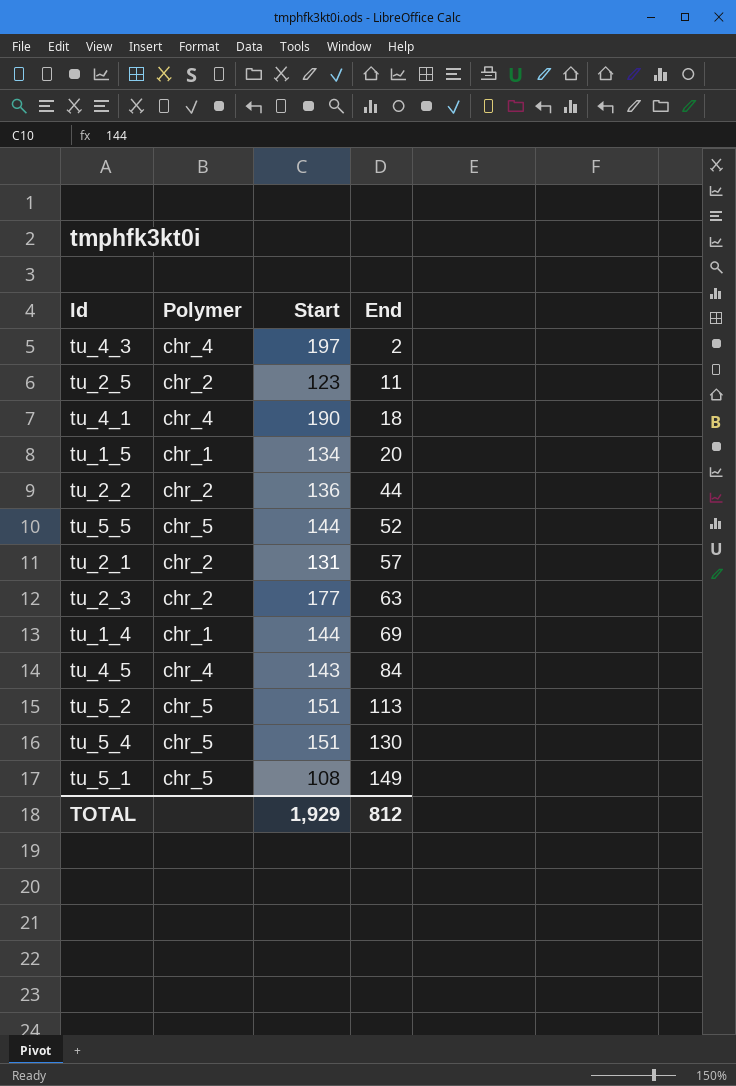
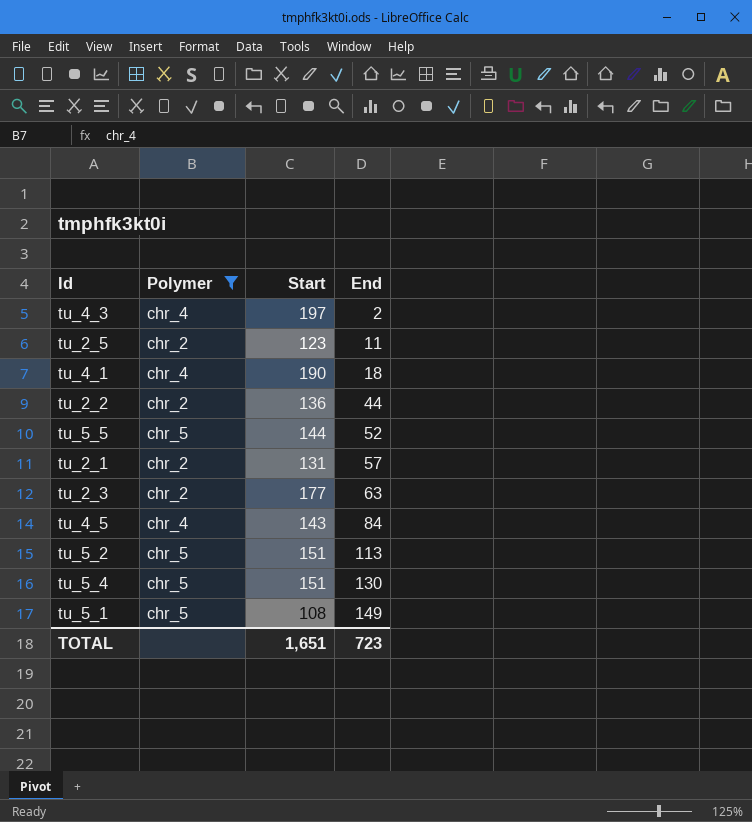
filter: none -> Polymer != chr_1
TOTAL | Start: 1,929 -> 1,651
TOTAL | End: 812 -> 723

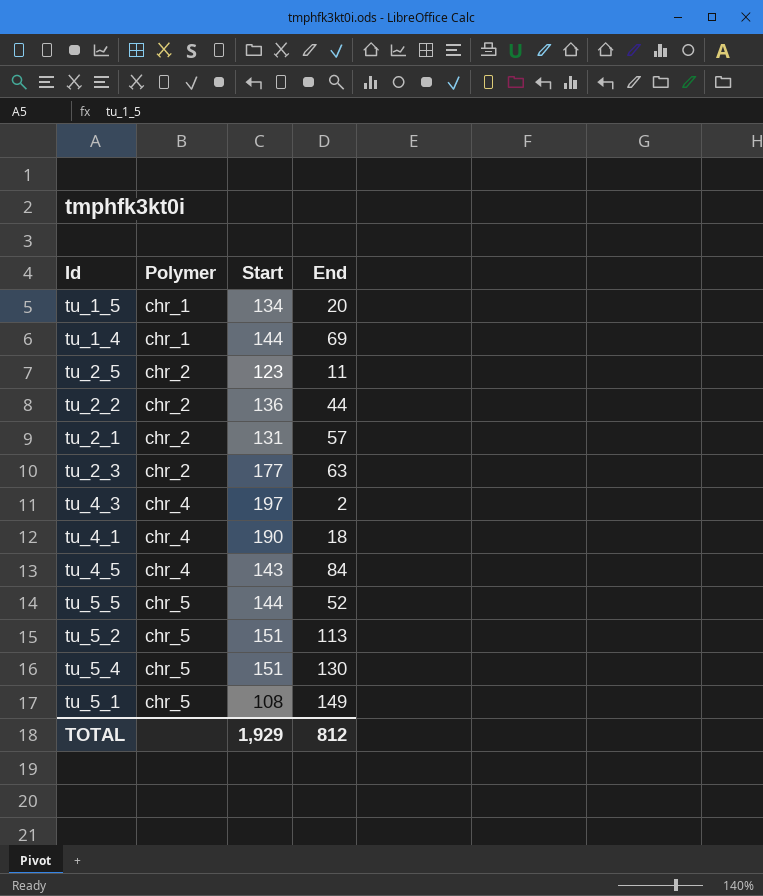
filter: Polymer != chr_1 -> none
row order: End ascending -> Polymer ascending
TOTAL | Start: 1,651 -> 1,929
TOTAL | End: 723 -> 812

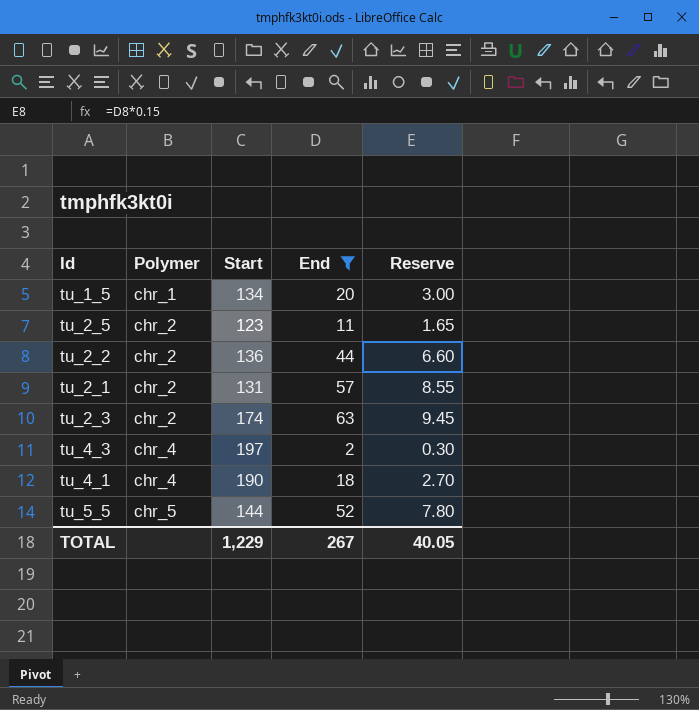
filter: none -> End <= 63
column Reserve | formula: none -> [End] * 0.15
tu_2_3 | Start: 177 -> 174
TOTAL | Start: 1,929 -> 1,229
TOTAL | End: 812 -> 267

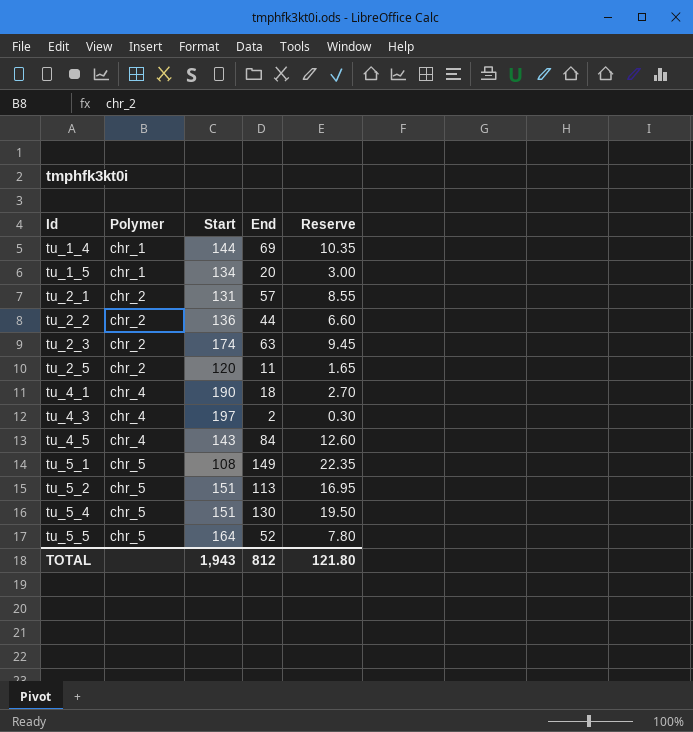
filter: End <= 63 -> none
row order: Polymer ascending -> Id ascending
tu_2_5 | Start: 123 -> 120
tu_5_5 | Start: 144 -> 164
TOTAL | Start: 1,229 -> 1,943
TOTAL | End: 267 -> 812
TOTAL | Reserve: 40.05 -> 121.80

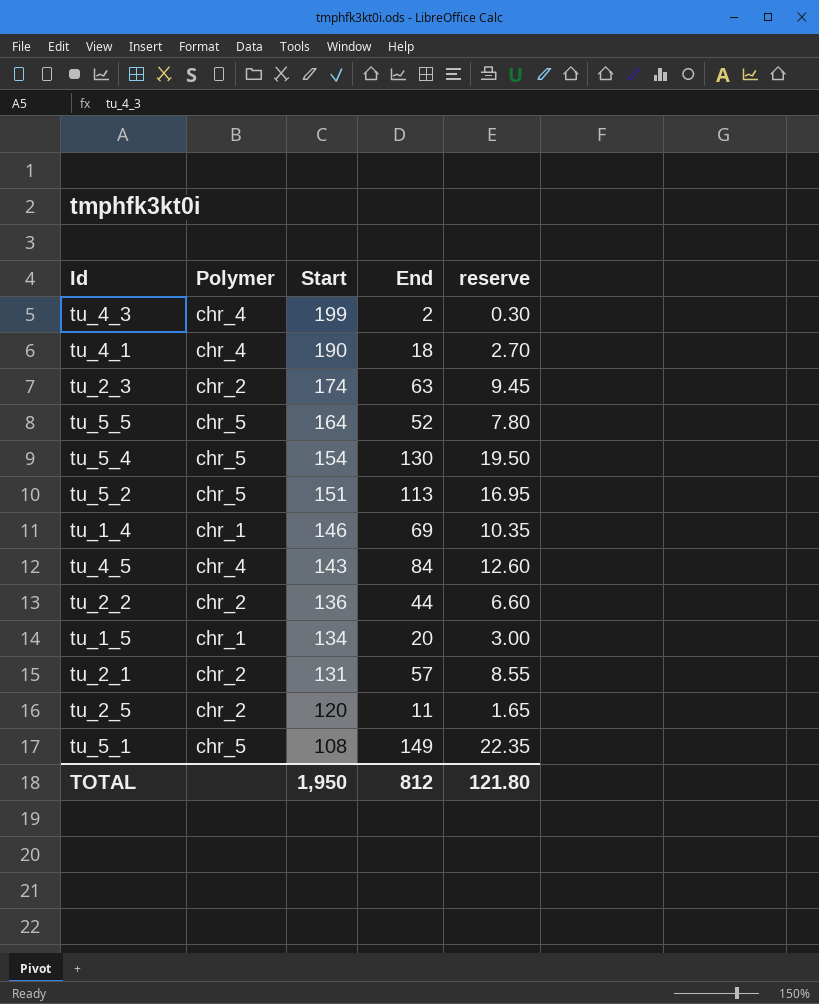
row order: Id ascending -> Start descending
column name: Reserve -> reserve
tu_4_3 | Start: 197 -> 199
tu_5_4 | Start: 151 -> 154
tu_1_4 | Start: 144 -> 146
TOTAL | Start: 1,943 -> 1,950

